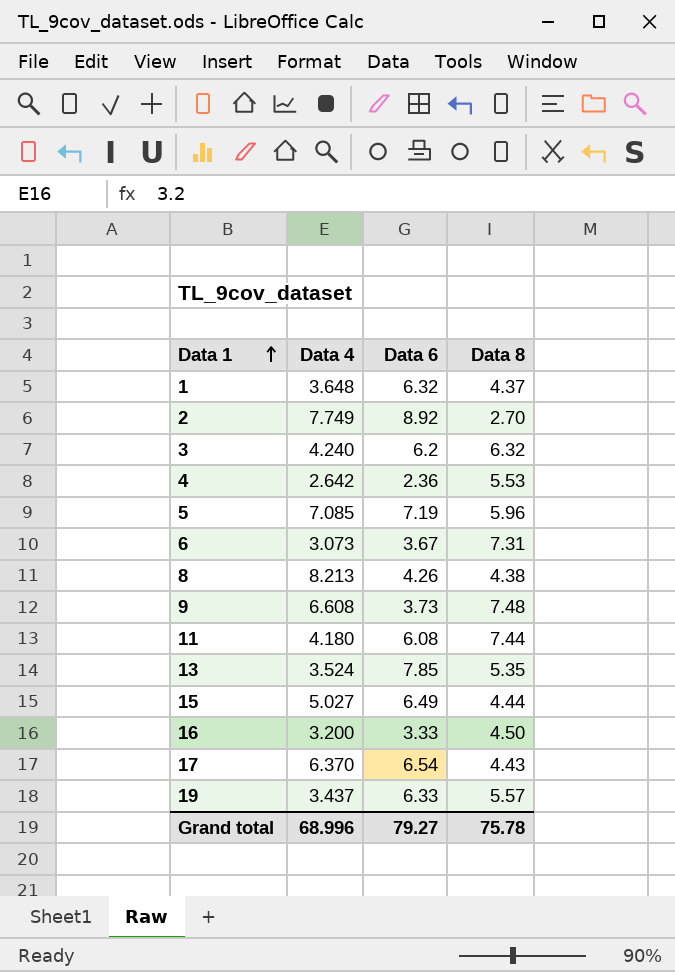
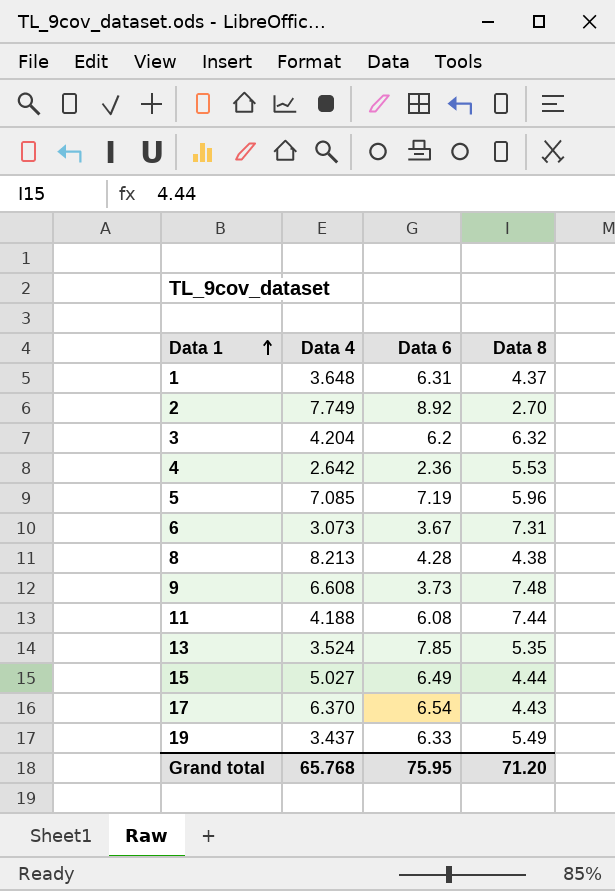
row 16: 3.200 | 3.33 | 4.50 -> none
1 | Data 6: 6.32 -> 6.31
3 | Data 4: 4.240 -> 4.204
8 | Data 6: 4.26 -> 4.28
11 | Data 4: 4.180 -> 4.188
19 | Data 8: 5.57 -> 5.49
Grand total | Data 4: 68.996 -> 65.768
Grand total | Data 6: 79.27 -> 75.95
Grand total | Data 8: 75.78 -> 71.20

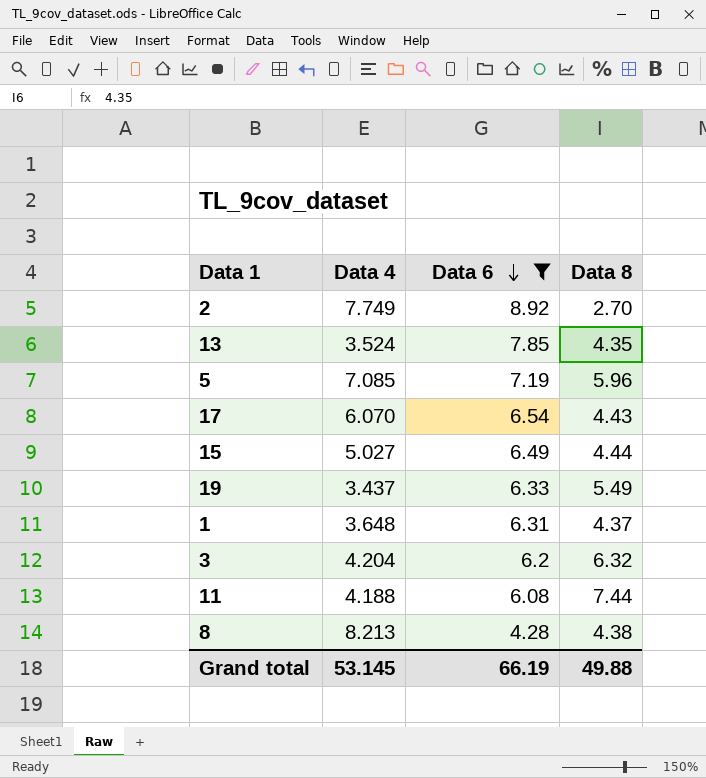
filter: none -> Data 6 >= 4.28
row order: Data 1 ascending -> Data 6 descending
13 | Data 8: 5.35 -> 4.35
17 | Data 4: 6.370 -> 6.070
Grand total | Data 4: 65.768 -> 53.145
Grand total | Data 6: 75.95 -> 66.19
Grand total | Data 8: 71.20 -> 49.88

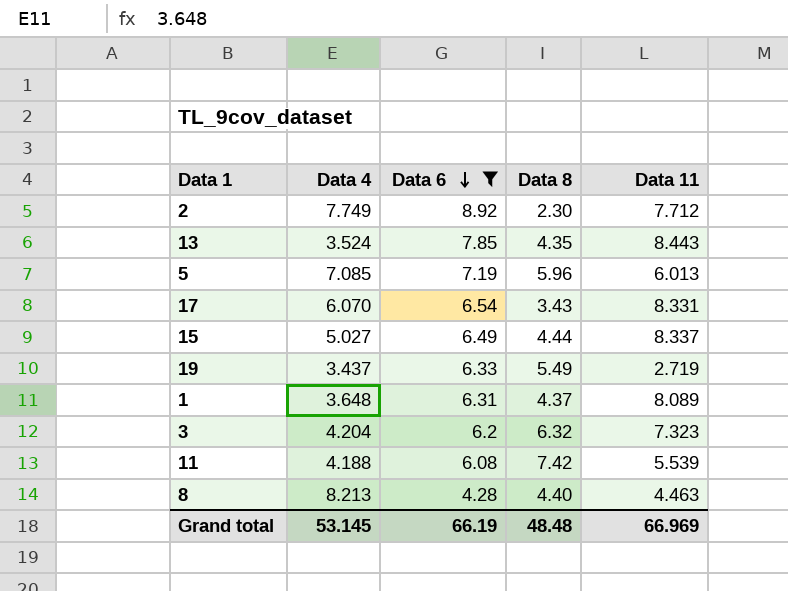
column Data 11 | position: none -> 5
2 | Data 8: 2.70 -> 2.30
17 | Data 8: 4.43 -> 3.43
11 | Data 8: 7.44 -> 7.42
8 | Data 8: 4.38 -> 4.40
Grand total | Data 8: 49.88 -> 48.48

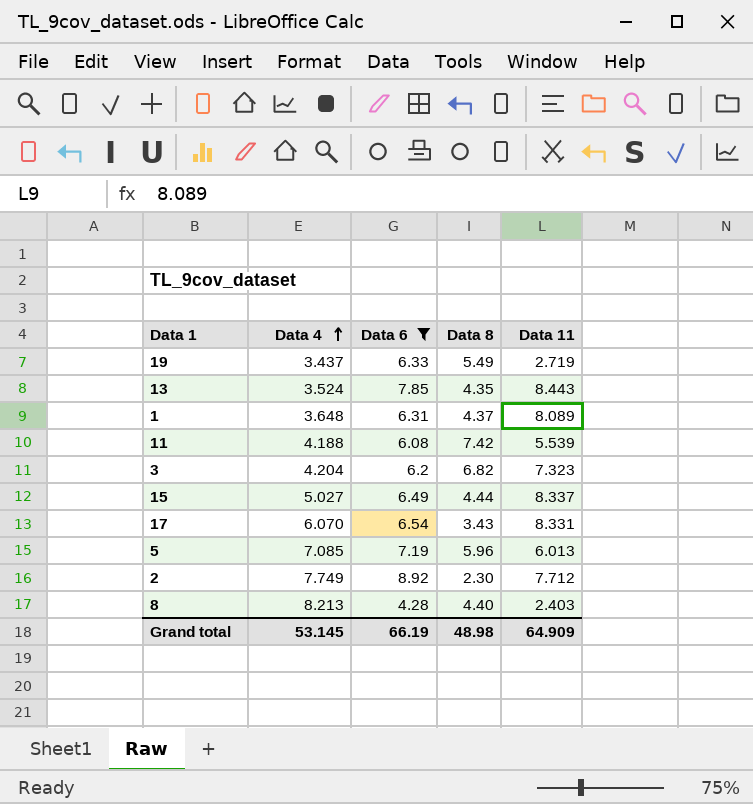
row order: Data 6 descending -> Data 4 ascending
3 | Data 8: 6.32 -> 6.82
8 | Data 11: 4.463 -> 2.403
Grand total | Data 8: 48.48 -> 48.98
Grand total | Data 11: 66.969 -> 64.909

